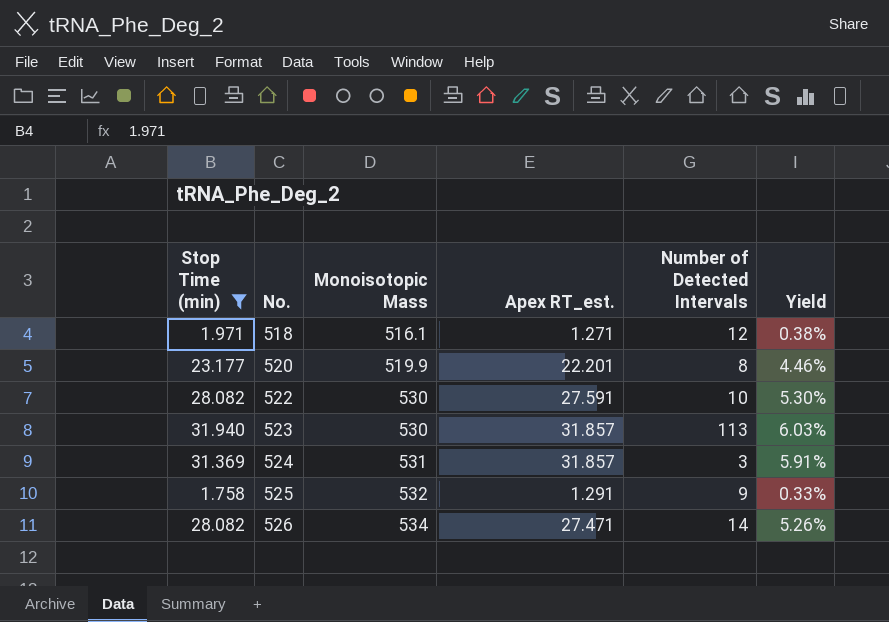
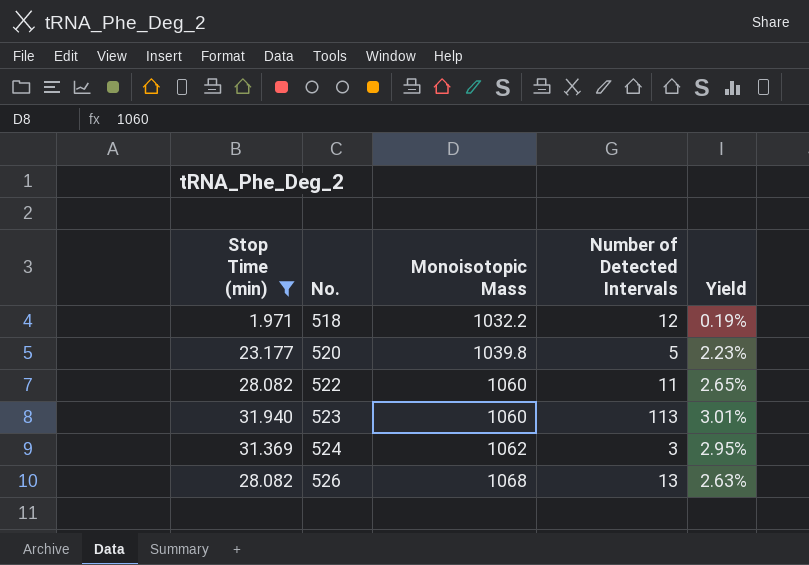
column Apex RT_est. | position: 4 -> none
row 525: 1.758 | 532 | 1.291 | 9 | 0.33% -> none
518 | Monoisotopic Mass: 516.1 -> 1032.2
518 | Yield: 0.38% -> 0.19%
520 | Monoisotopic Mass: 519.9 -> 1039.8
520 | Number of Detected Intervals: 8 -> 5
520 | Yield: 4.46% -> 2.23%
522 | Monoisotopic Mass: 530 -> 1060
522 | Number of Detected Intervals: 10 -> 11
522 | Yield: 5.30% -> 2.65%
523 | Monoisotopic Mass: 530 -> 1060
523 | Yield: 6.03% -> 3.01%
524 | Monoisotopic Mass: 531 -> 1062
524 | Yield: 5.91% -> 2.95%
526 | Monoisotopic Mass: 534 -> 1068
526 | Number of Detected Intervals: 14 -> 13
526 | Yield: 5.26% -> 2.63%

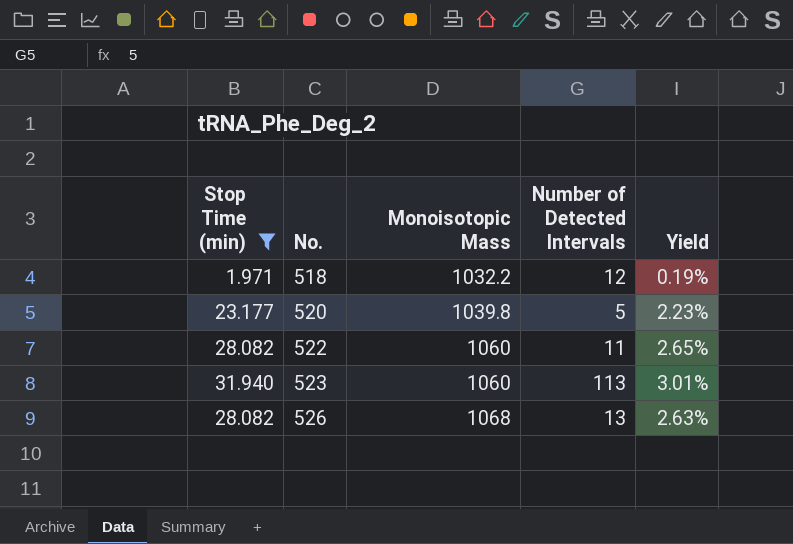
row 524: 31.369 | 1062 | 3 | 2.95% -> none

